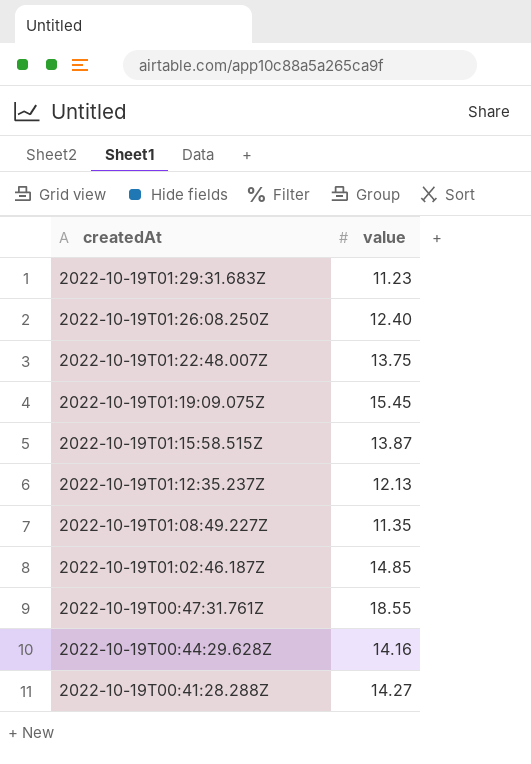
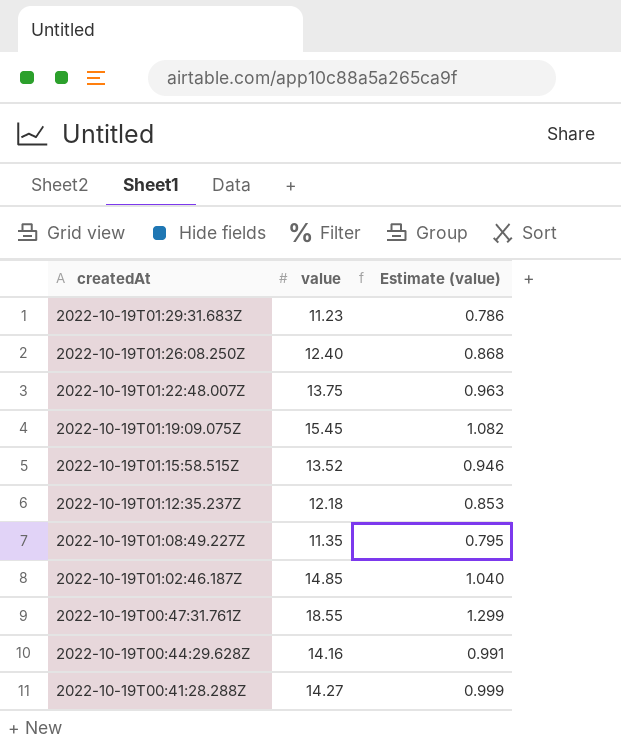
column Estimate (value) | formula: none -> [value] * 0.07
2022-10-19T01:15:58.515Z | value: 13.87 -> 13.52
2022-10-19T01:12:35.237Z | value: 12.13 -> 12.18

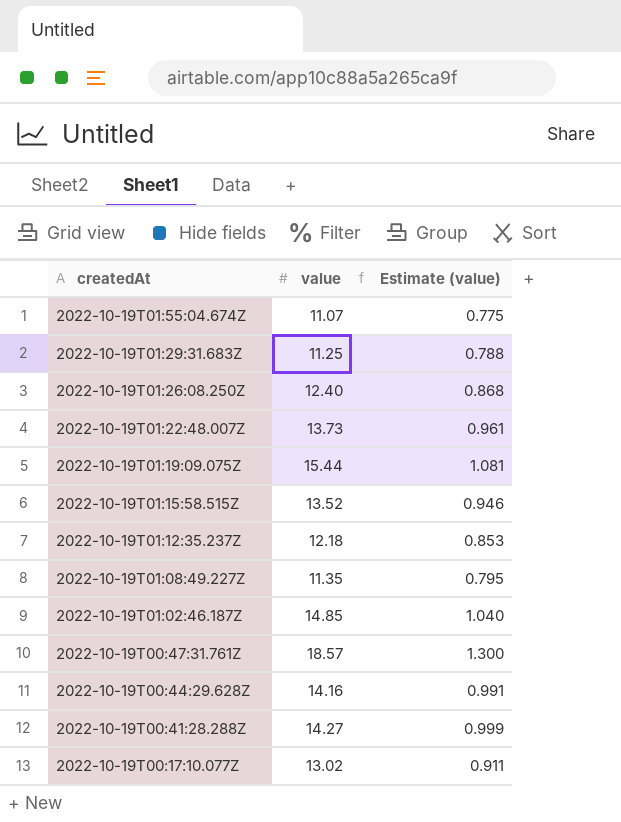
row 2022-10-19T01:55:04.674Z: none -> 11.07 | 0.775
2022-10-19T01:29:31.683Z | value: 11.23 -> 11.25
2022-10-19T01:29:31.683Z | Estimate (value): 0.786 -> 0.788
2022-10-19T01:22:48.007Z | value: 13.75 -> 13.73
2022-10-19T01:22:48.007Z | Estimate (value): 0.963 -> 0.961
2022-10-19T01:19:09.075Z | value: 15.45 -> 15.44
2022-10-19T01:19:09.075Z | Estimate (value): 1.082 -> 1.081
2022-10-19T00:47:31.761Z | value: 18.55 -> 18.57
2022-10-19T00:47:31.761Z | Estimate (value): 1.299 -> 1.300
row 2022-10-19T00:17:10.077Z: none -> 13.02 | 0.911

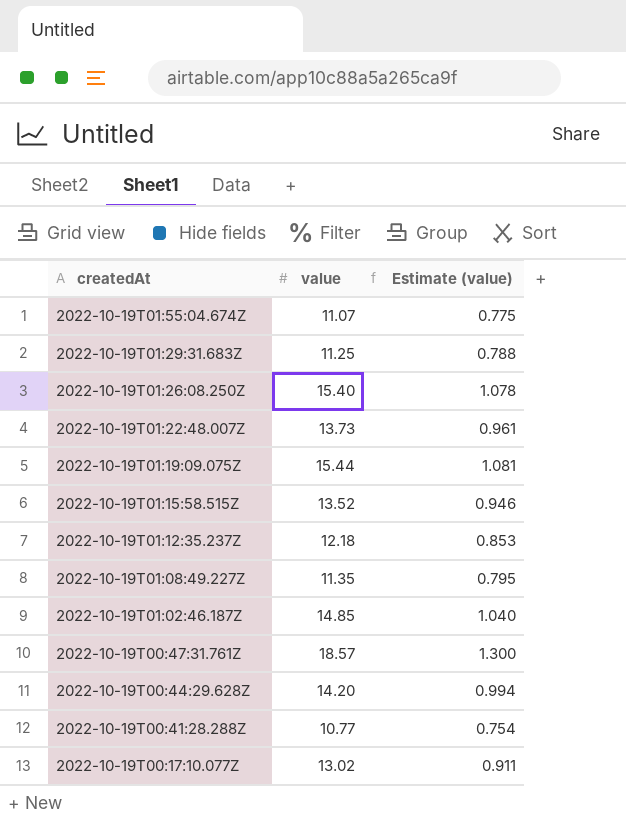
2022-10-19T01:26:08.250Z | value: 12.40 -> 15.40
2022-10-19T01:26:08.250Z | Estimate (value): 0.868 -> 1.078
2022-10-19T00:44:29.628Z | value: 14.16 -> 14.20
2022-10-19T00:44:29.628Z | Estimate (value): 0.991 -> 0.994
2022-10-19T00:41:28.288Z | value: 14.27 -> 10.77
2022-10-19T00:41:28.288Z | Estimate (value): 0.999 -> 0.754

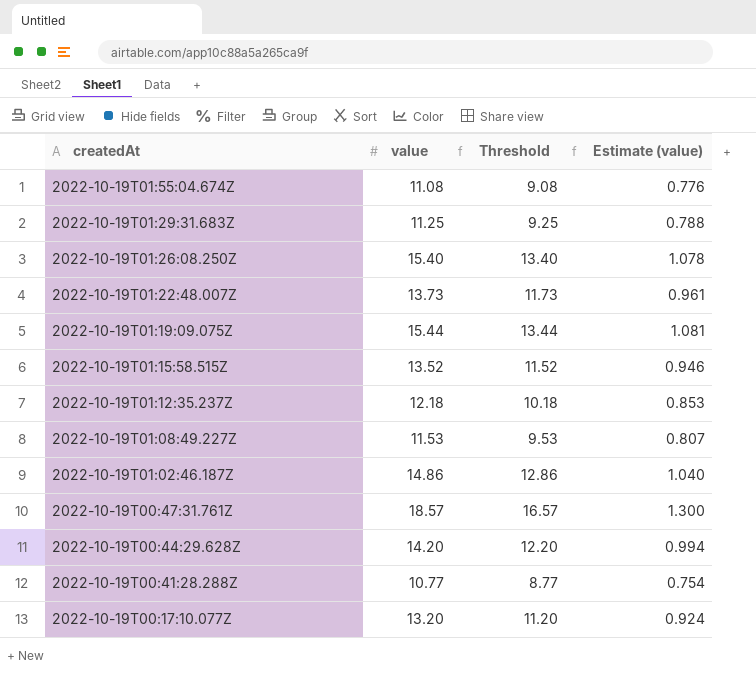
column Threshold | formula: none -> [value] - 2
2022-10-19T01:55:04.674Z | value: 11.07 -> 11.08
2022-10-19T01:55:04.674Z | Estimate (value): 0.775 -> 0.776
2022-10-19T01:08:49.227Z | value: 11.35 -> 11.53
2022-10-19T01:08:49.227Z | Estimate (value): 0.795 -> 0.807
2022-10-19T01:02:46.187Z | value: 14.85 -> 14.86
2022-10-19T00:17:10.077Z | value: 13.02 -> 13.20
2022-10-19T00:17:10.077Z | Estimate (value): 0.911 -> 0.924

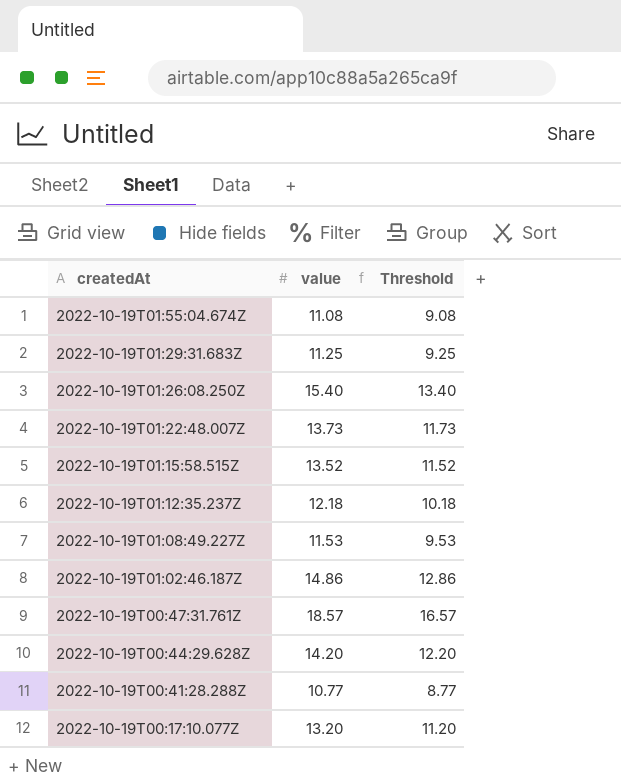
column Estimate (value) | formula: [value] * 0.07 -> none
row 2022-10-19T01:19:09.075Z: 15.44 | 13.44 | 1.081 -> none

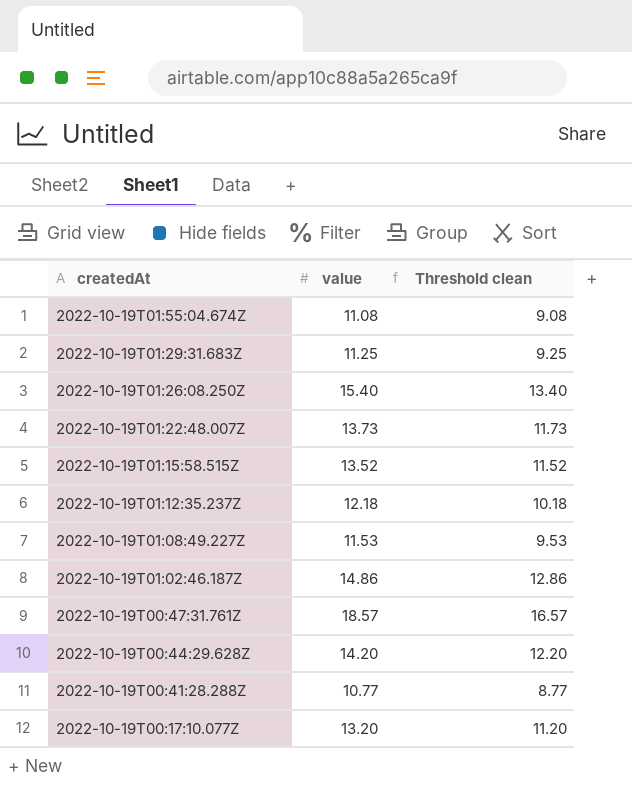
column name: Threshold -> Threshold clean

